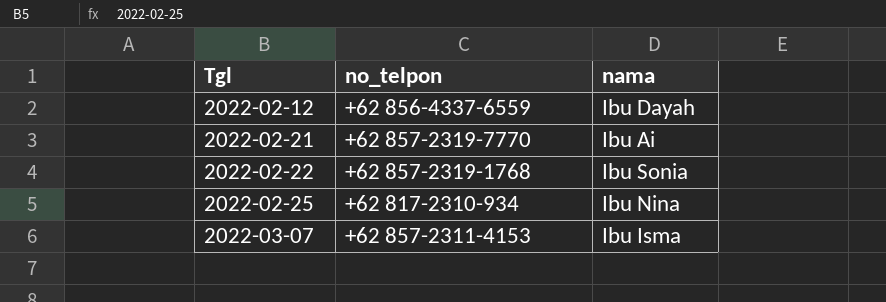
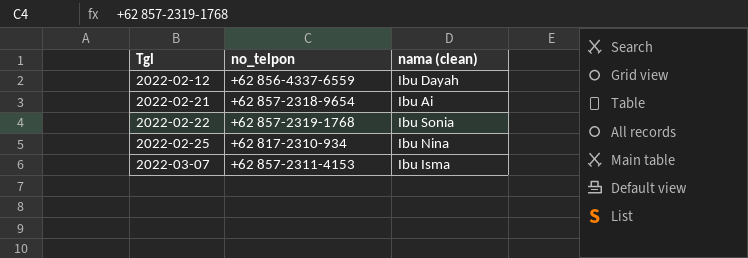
column name: nama -> nama (clean)
2022-02-21 | no_telpon: +62 857-2319-7770 -> +62 857-2318-9654

